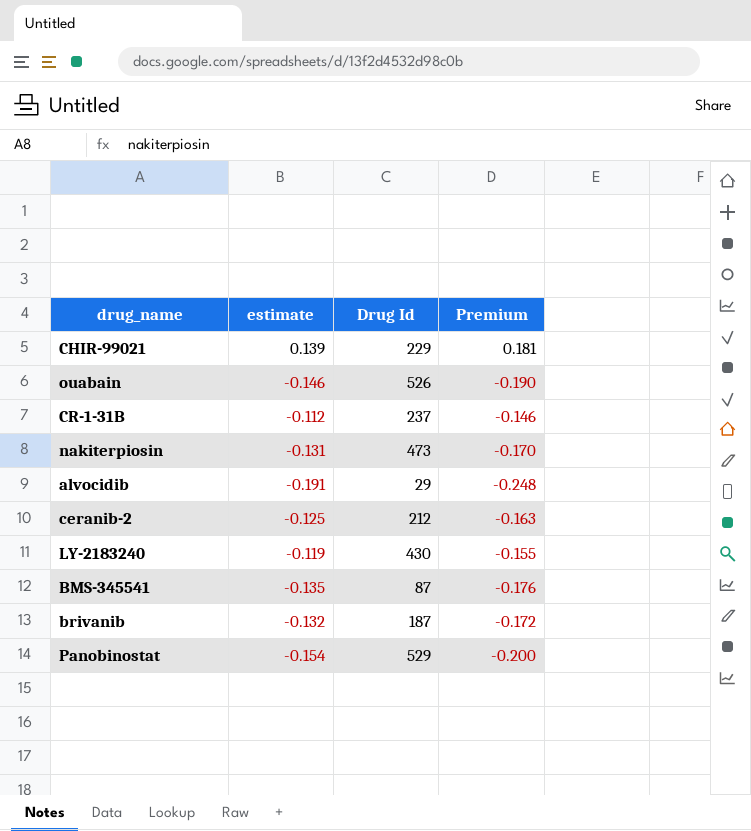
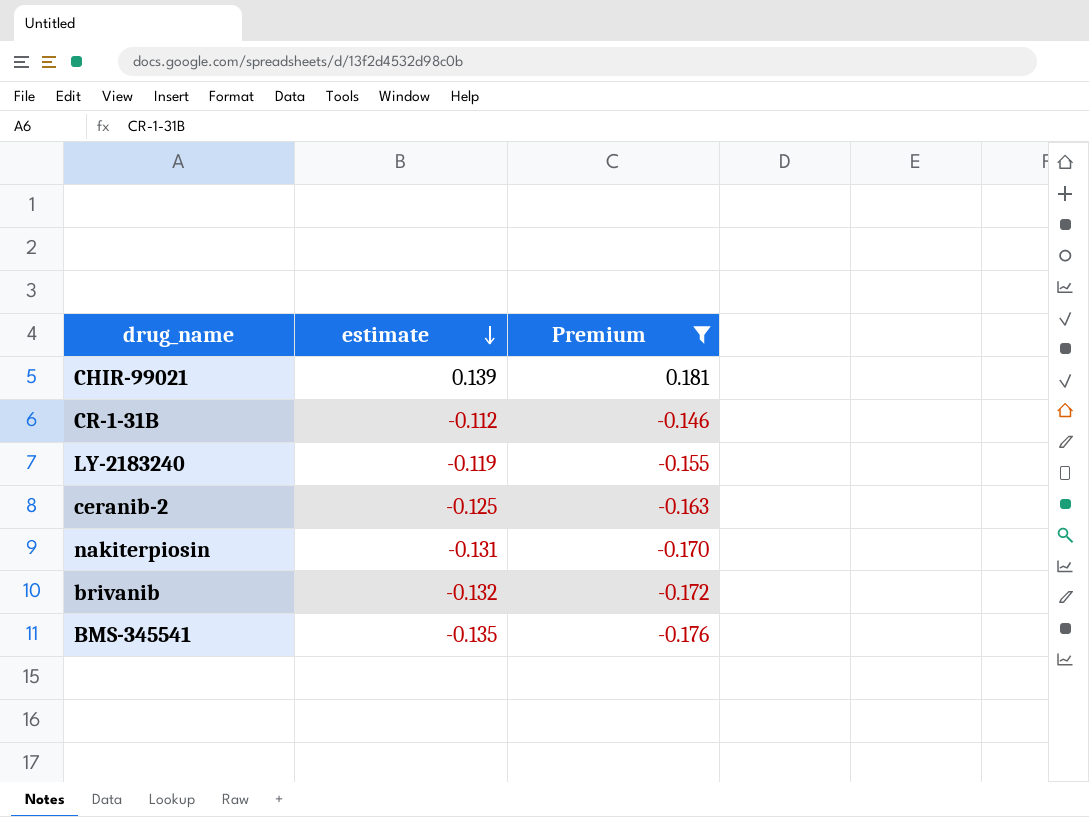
filter: none -> Premium >= -0.176
row order: none -> estimate descending
column Drug Id | position: 3 -> none

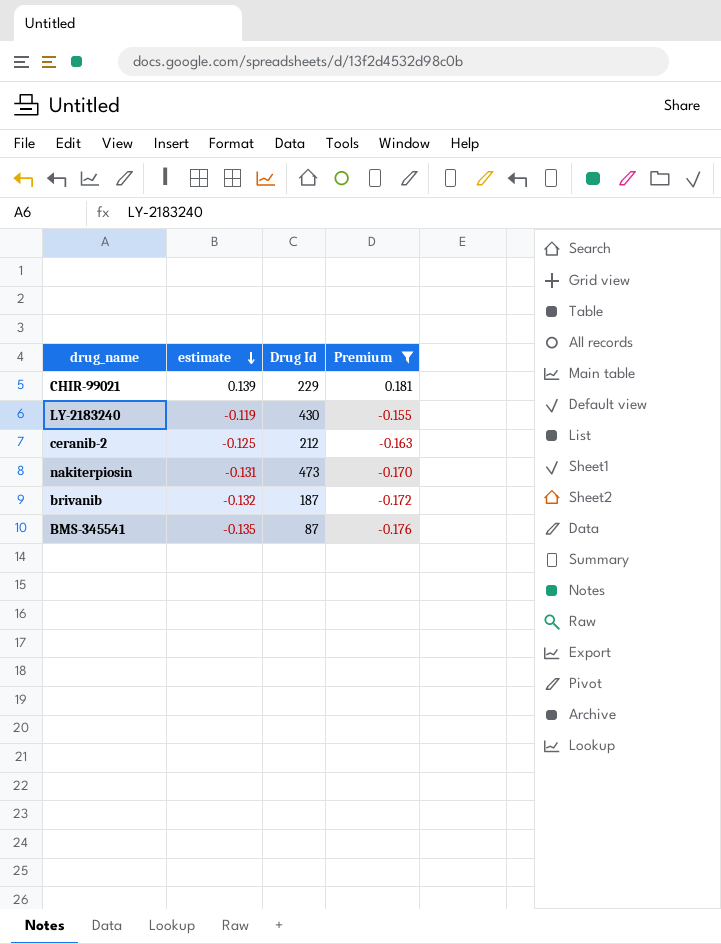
column Drug Id | position: none -> 3
row CR-1-31B: -0.112 | -0.146 -> none

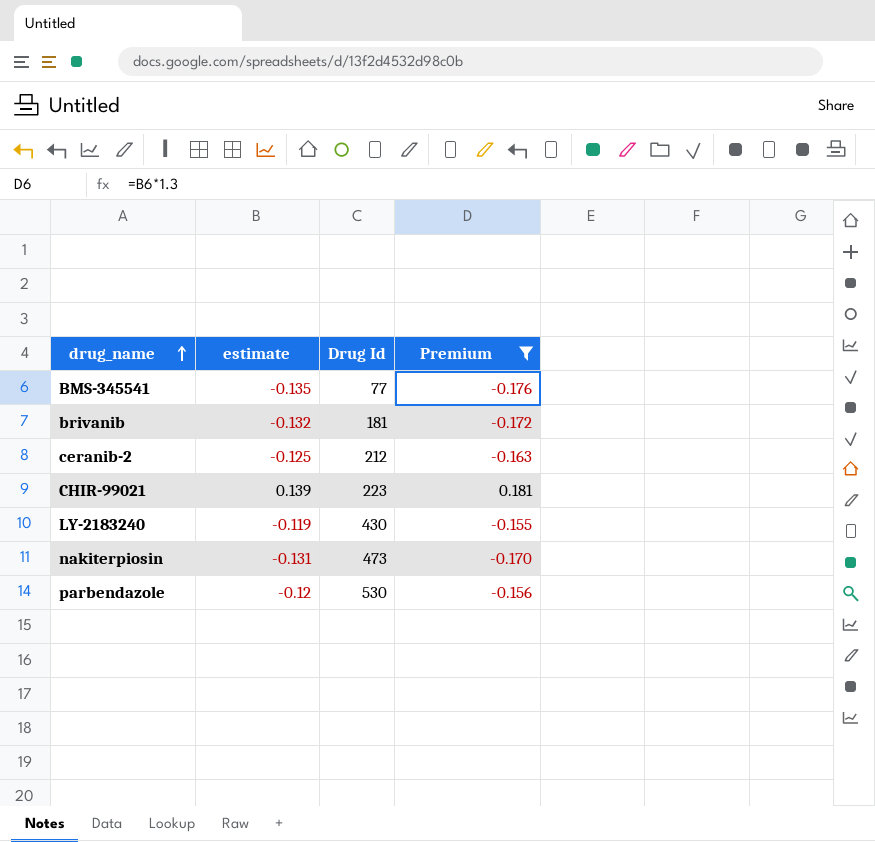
row order: estimate descending -> drug_name ascending
BMS-345541 | Drug Id: 87 -> 77
brivanib | Drug Id: 187 -> 181
CHIR-99021 | Drug Id: 229 -> 223
row parbendazole: none -> -0.12 | 530 | -0.156

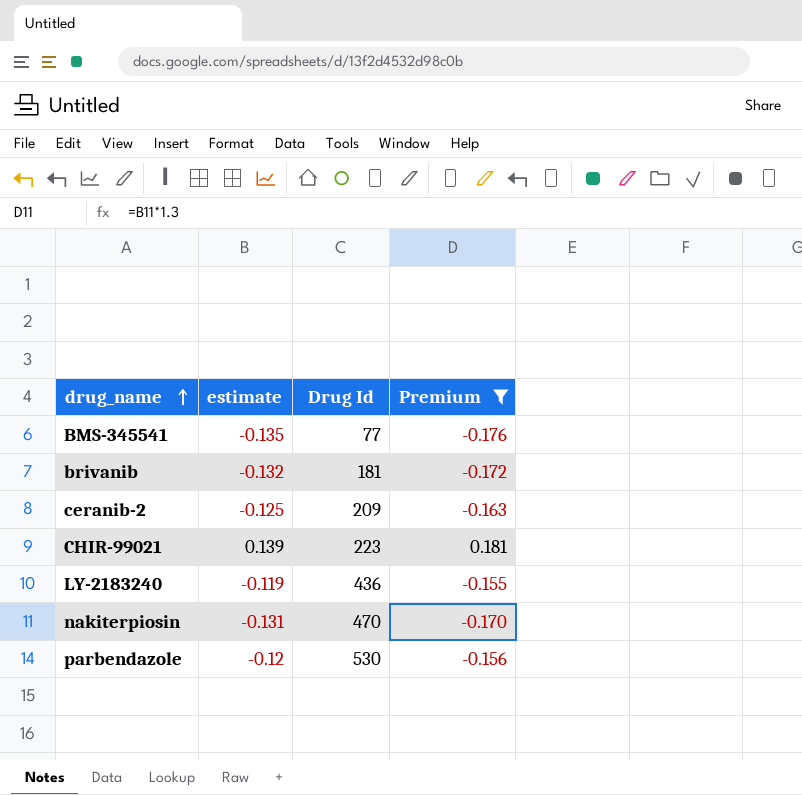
ceranib-2 | Drug Id: 212 -> 209
LY-2183240 | Drug Id: 430 -> 436
nakiterpiosin | Drug Id: 473 -> 470

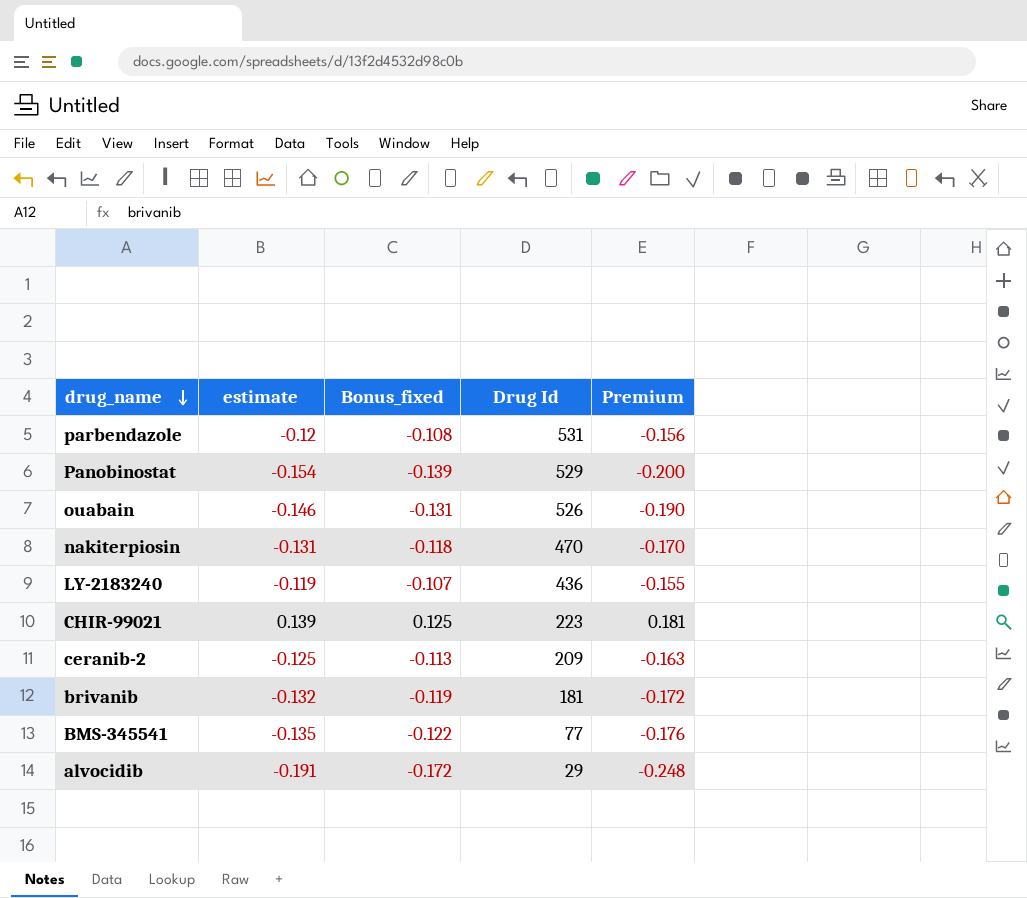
filter: Premium >= -0.176 -> none
row order: drug_name ascending -> drug_name descending
column Bonus_fixed | formula: none -> [estimate] * 0.9
parbendazole | Drug Id: 530 -> 531

